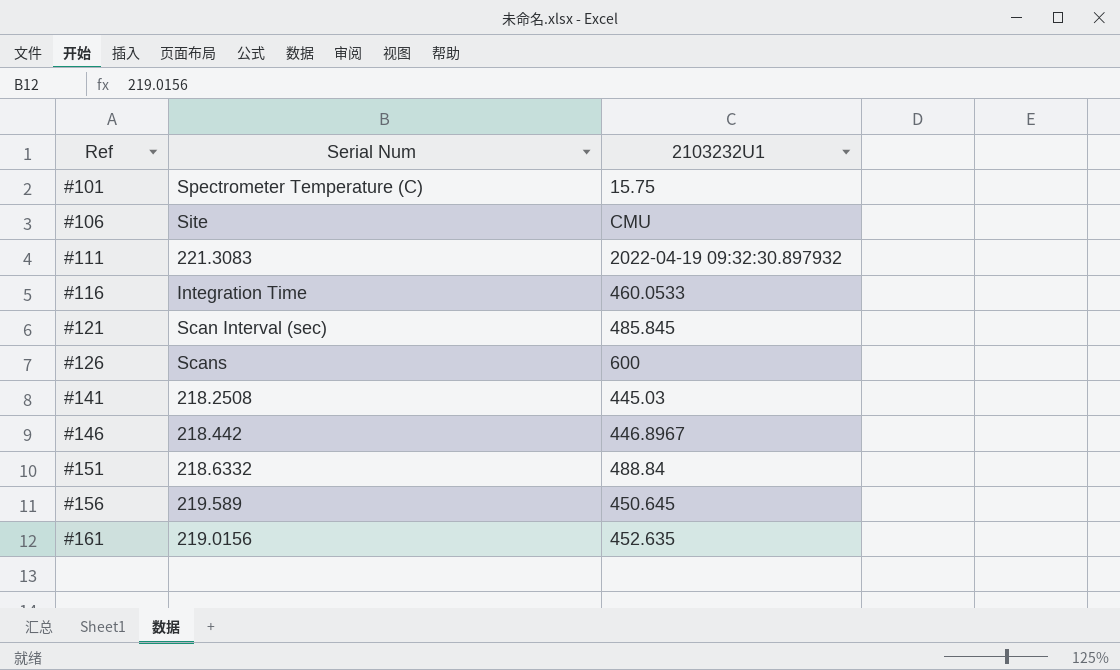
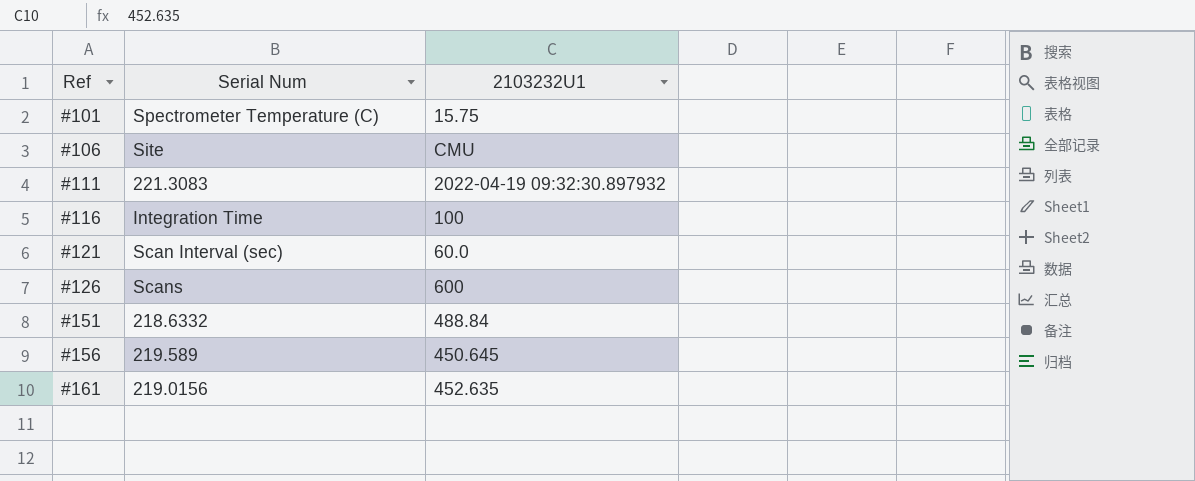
row #141: 218.2508 | 445.03 -> none
row #146: 218.442 | 446.8967 -> none
#116 | 2103232U1: 460.0533 -> 100
#121 | 2103232U1: 485.845 -> 60.0

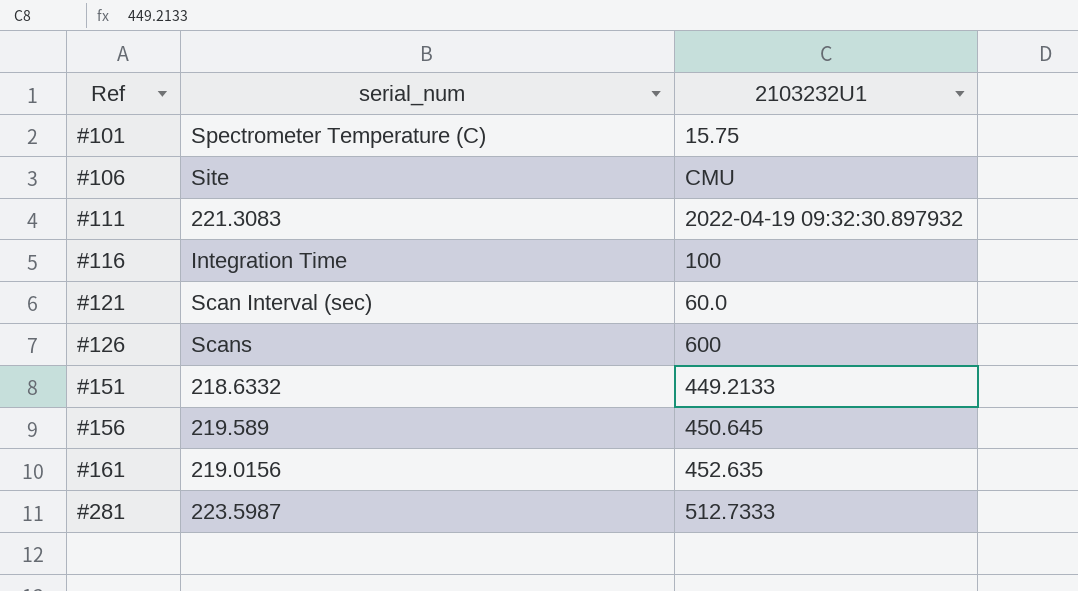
column name: Serial Num -> serial_num
#151 | 2103232U1: 488.84 -> 449.2133
row #281: none -> 223.5987 | 512.7333

